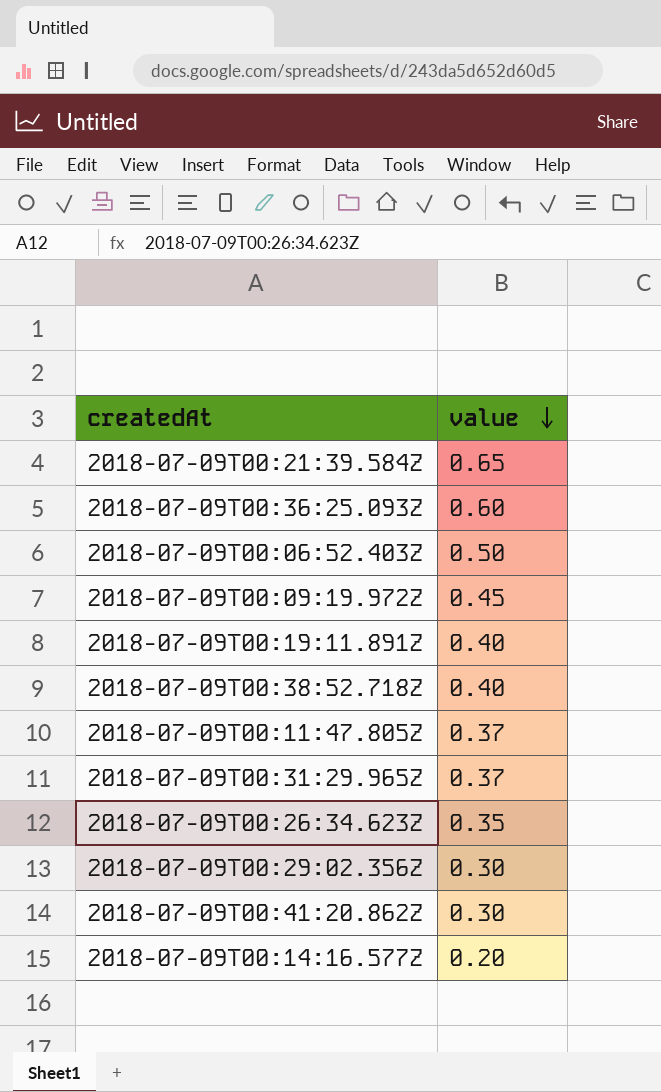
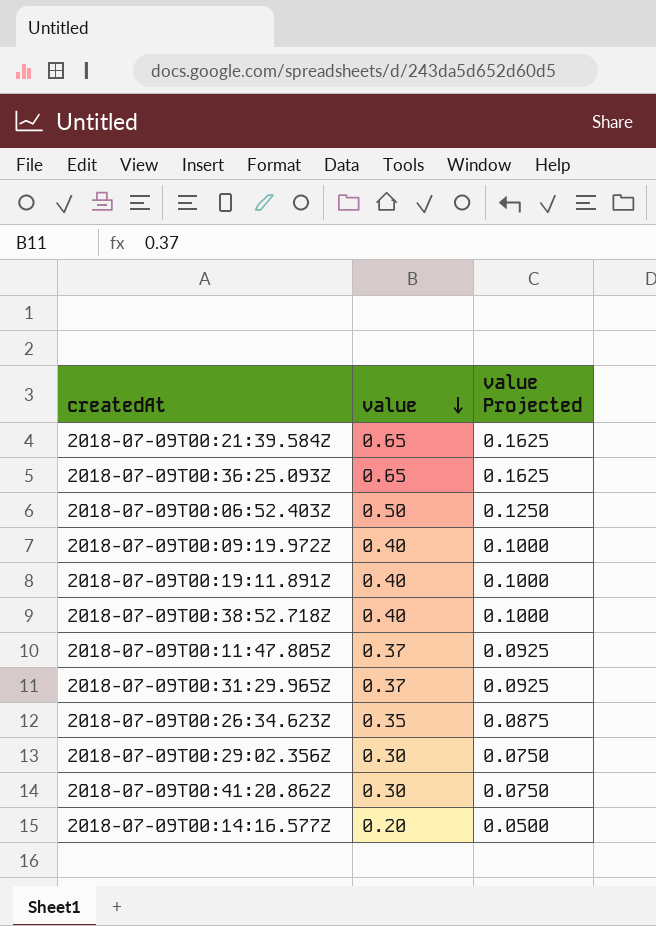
column value Projected | formula: none -> [value] * 0.25
2018-07-09T00:36:25.093Z | value: 0.60 -> 0.65
2018-07-09T00:09:19.972Z | value: 0.45 -> 0.40

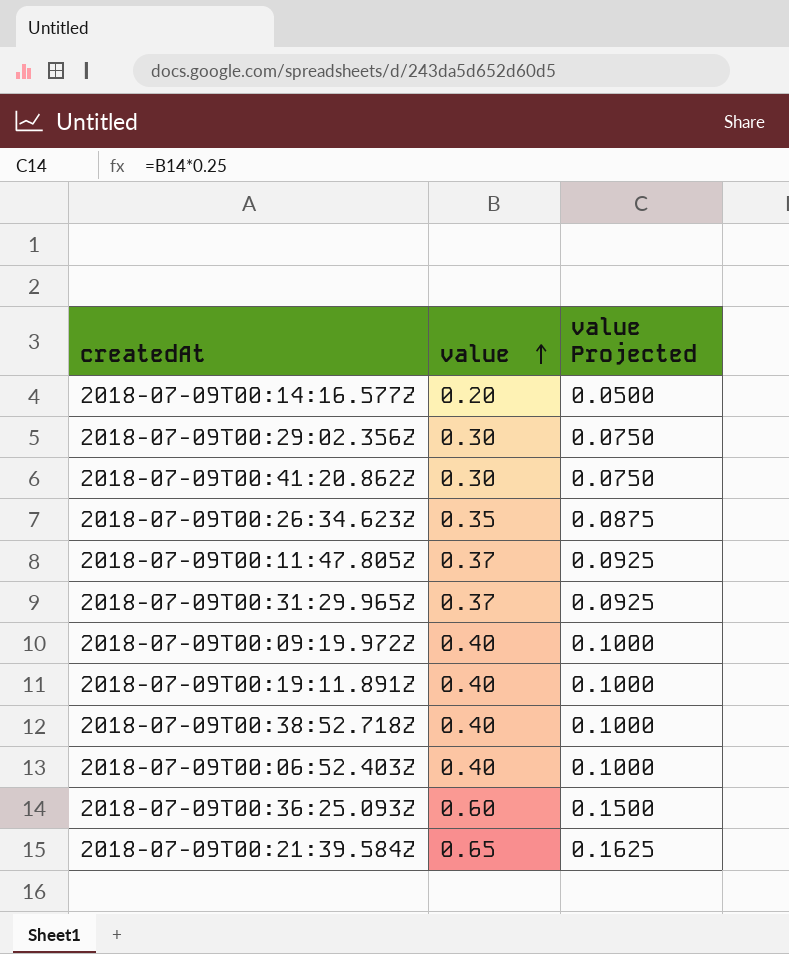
row order: value descending -> value ascending
2018-07-09T00:06:52.403Z | value: 0.50 -> 0.40
2018-07-09T00:06:52.403Z | value Projected: 0.1250 -> 0.1000
2018-07-09T00:36:25.093Z | value: 0.65 -> 0.60
2018-07-09T00:36:25.093Z | value Projected: 0.1625 -> 0.1500

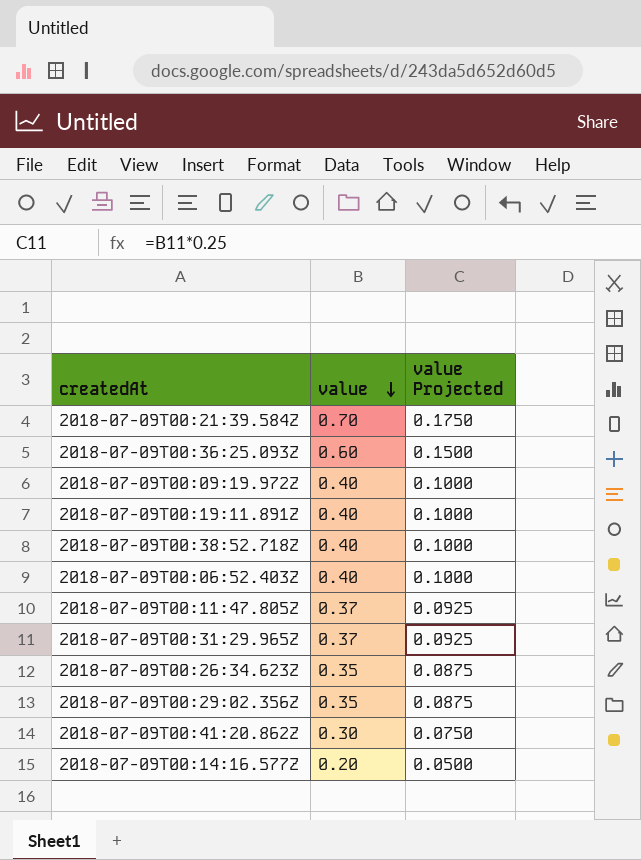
row order: value ascending -> value descending
2018-07-09T00:21:39.584Z | value: 0.65 -> 0.70
2018-07-09T00:21:39.584Z | value Projected: 0.1625 -> 0.1750
2018-07-09T00:29:02.356Z | value: 0.30 -> 0.35
2018-07-09T00:29:02.356Z | value Projected: 0.0750 -> 0.0875

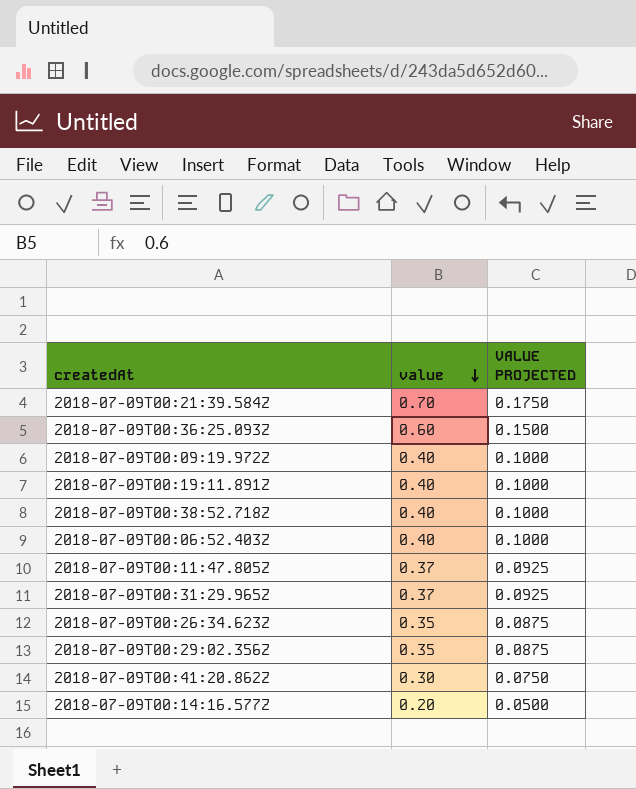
column name: value Projected -> VALUE PROJECTED

